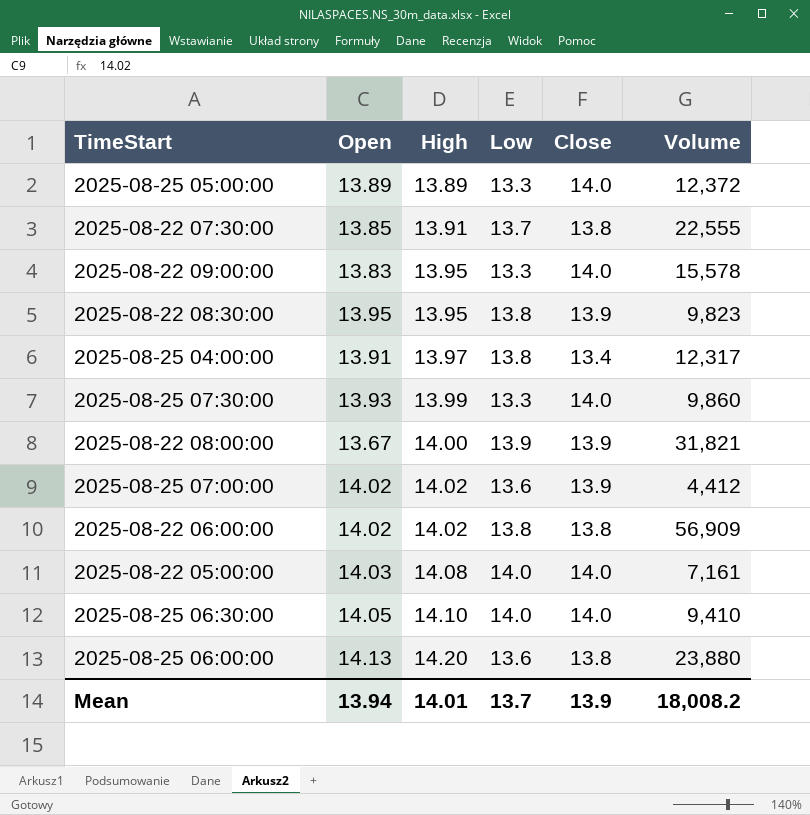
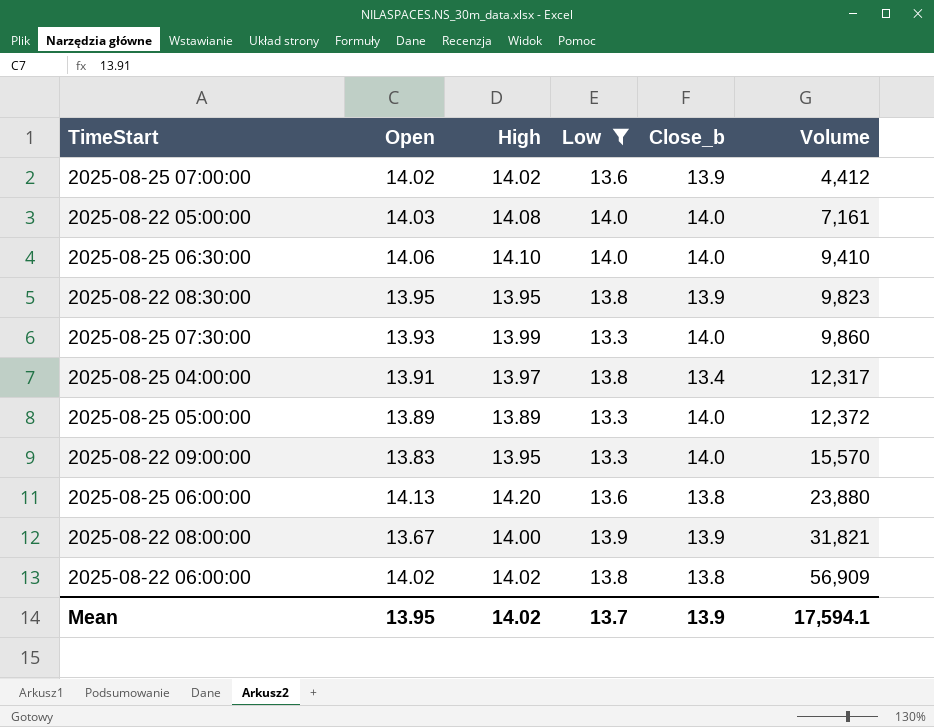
filter: none -> Low != 13.7
row order: High ascending -> Volume ascending
column name: Close -> Close_b
2025-08-25 06:30:00 | Open: 14.05 -> 14.06
2025-08-22 09:00:00 | Volume: 15,578 -> 15,570
Mean | Open: 13.94 -> 13.95
Mean | High: 14.01 -> 14.02
Mean | Volume: 18,008.2 -> 17,594.1

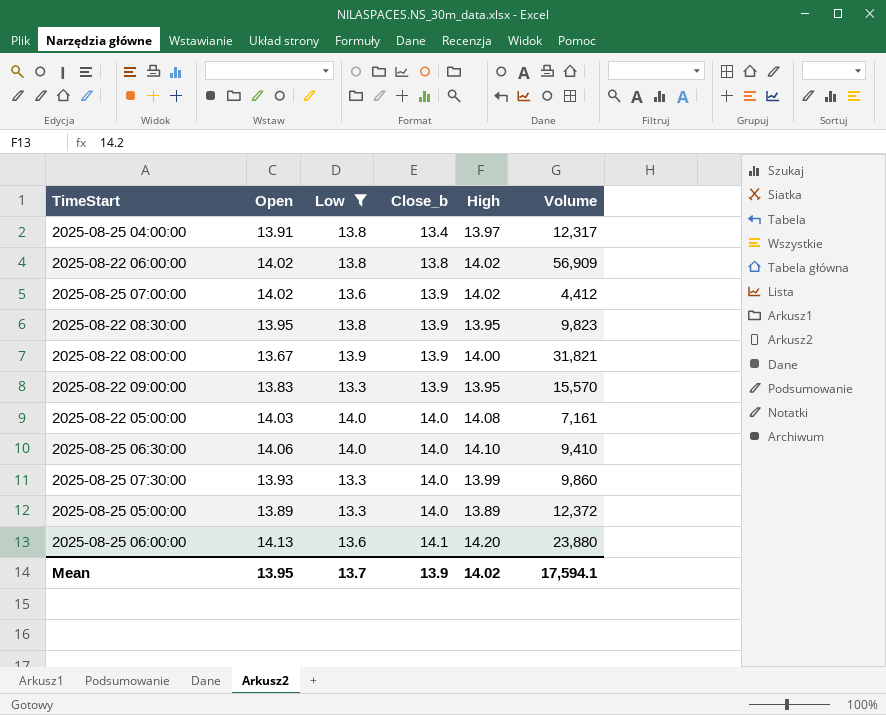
row order: Volume ascending -> Close_b ascending
column High | position: 3 -> 5
2025-08-22 09:00:00 | Close_b: 14.0 -> 13.9
2025-08-25 06:00:00 | Close_b: 13.8 -> 14.1

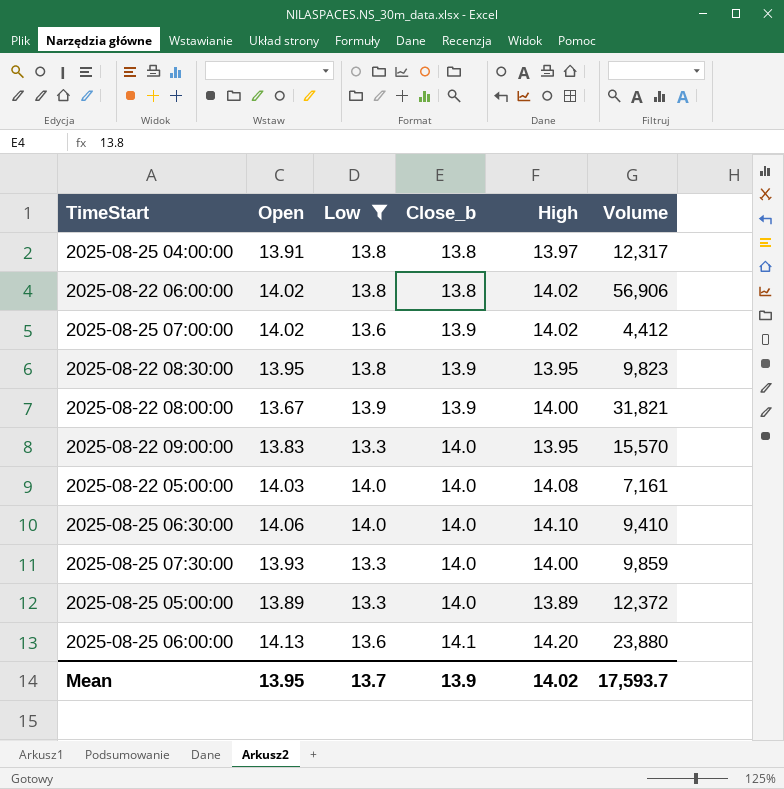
2025-08-25 04:00:00 | Close_b: 13.4 -> 13.8
2025-08-22 06:00:00 | Volume: 56,909 -> 56,906
2025-08-22 09:00:00 | Close_b: 13.9 -> 14.0
2025-08-25 07:30:00 | High: 13.99 -> 14.00
2025-08-25 07:30:00 | Volume: 9,860 -> 9,859
Mean | Volume: 17,594.1 -> 17,593.7

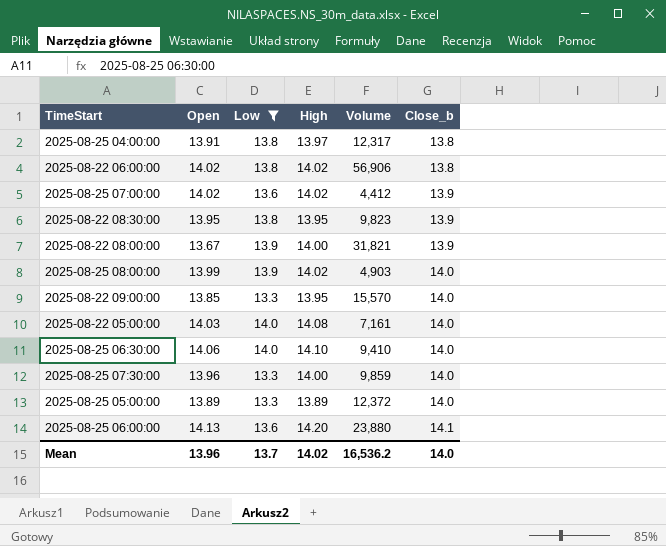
column Close_b | position: 4 -> 6
row 2025-08-25 08:00:00: none -> 13.99 | 13.9 | 14.02 | 4,903 | 14.0
2025-08-22 09:00:00 | Open: 13.83 -> 13.85
2025-08-25 07:30:00 | Open: 13.93 -> 13.96
Mean | Open: 13.95 -> 13.96
Mean | Volume: 17,593.7 -> 16,536.2
Mean | Close_b: 13.9 -> 14.0

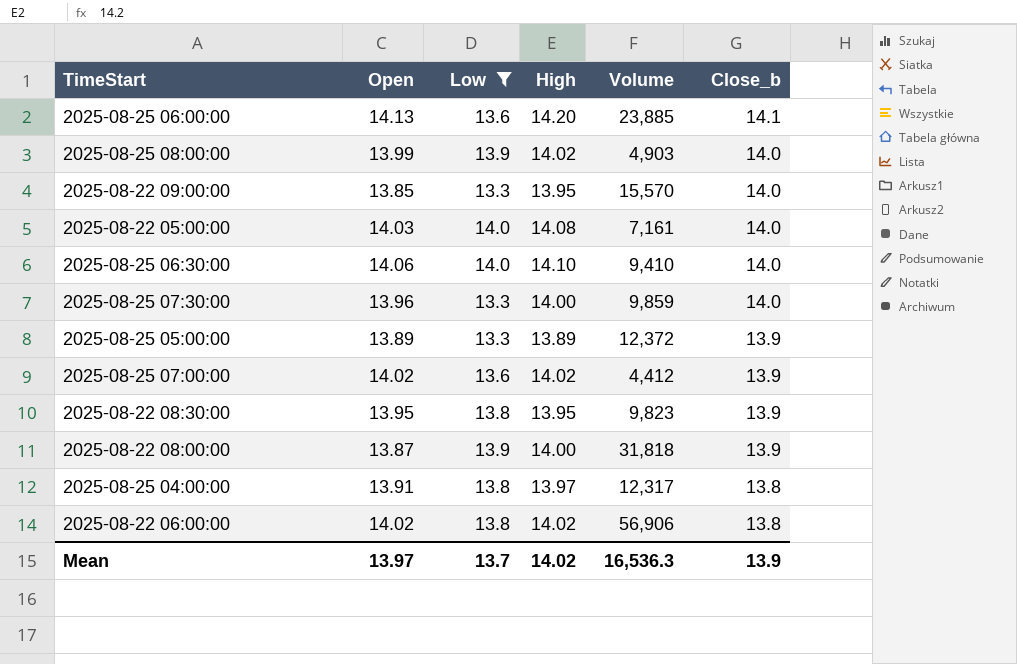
row order: Close_b ascending -> Close_b descending
2025-08-25 06:00:00 | Volume: 23,880 -> 23,885
2025-08-25 05:00:00 | Close_b: 14.0 -> 13.9
2025-08-22 08:00:00 | Open: 13.67 -> 13.87
2025-08-22 08:00:00 | Volume: 31,821 -> 31,818
Mean | Open: 13.96 -> 13.97
Mean | Volume: 16,536.2 -> 16,536.3
Mean | Close_b: 14.0 -> 13.9

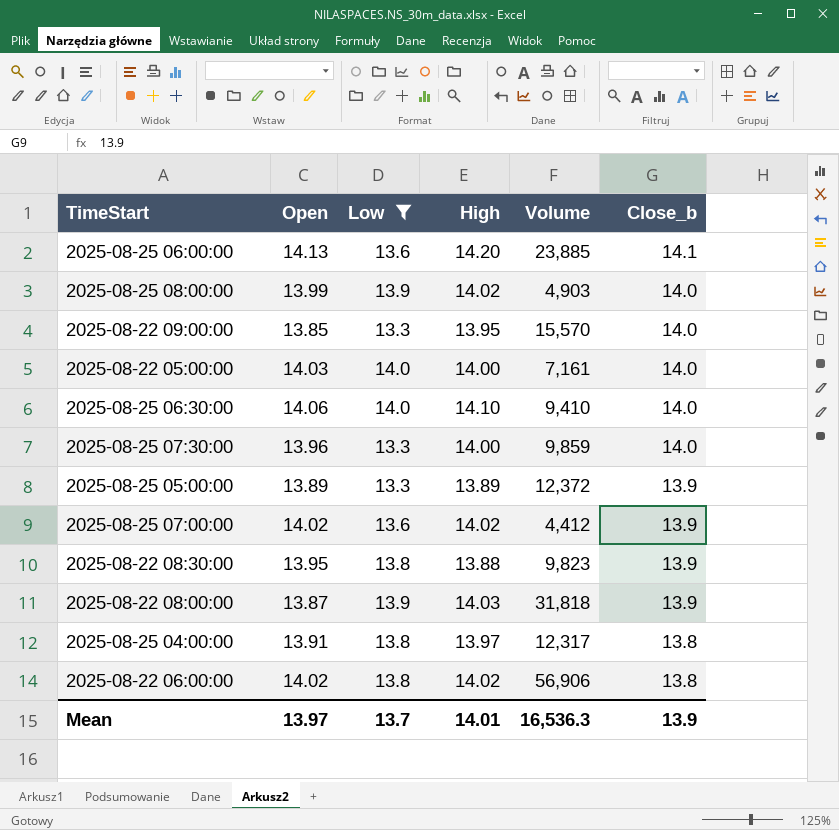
2025-08-22 05:00:00 | High: 14.08 -> 14.00
2025-08-22 08:30:00 | High: 13.95 -> 13.88
2025-08-22 08:00:00 | High: 14.00 -> 14.03
Mean | High: 14.02 -> 14.01

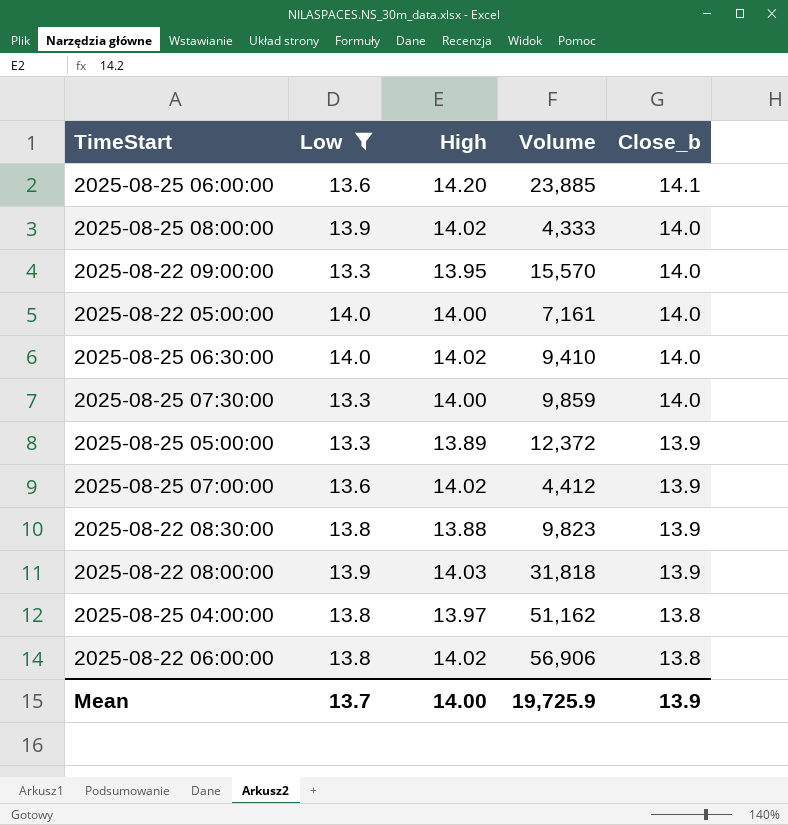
column Open | position: 2 -> none
2025-08-25 08:00:00 | Volume: 4,903 -> 4,333
2025-08-25 06:30:00 | High: 14.10 -> 14.02
2025-08-25 04:00:00 | Volume: 12,317 -> 51,162
Mean | High: 14.01 -> 14.00
Mean | Volume: 16,536.3 -> 19,725.9

